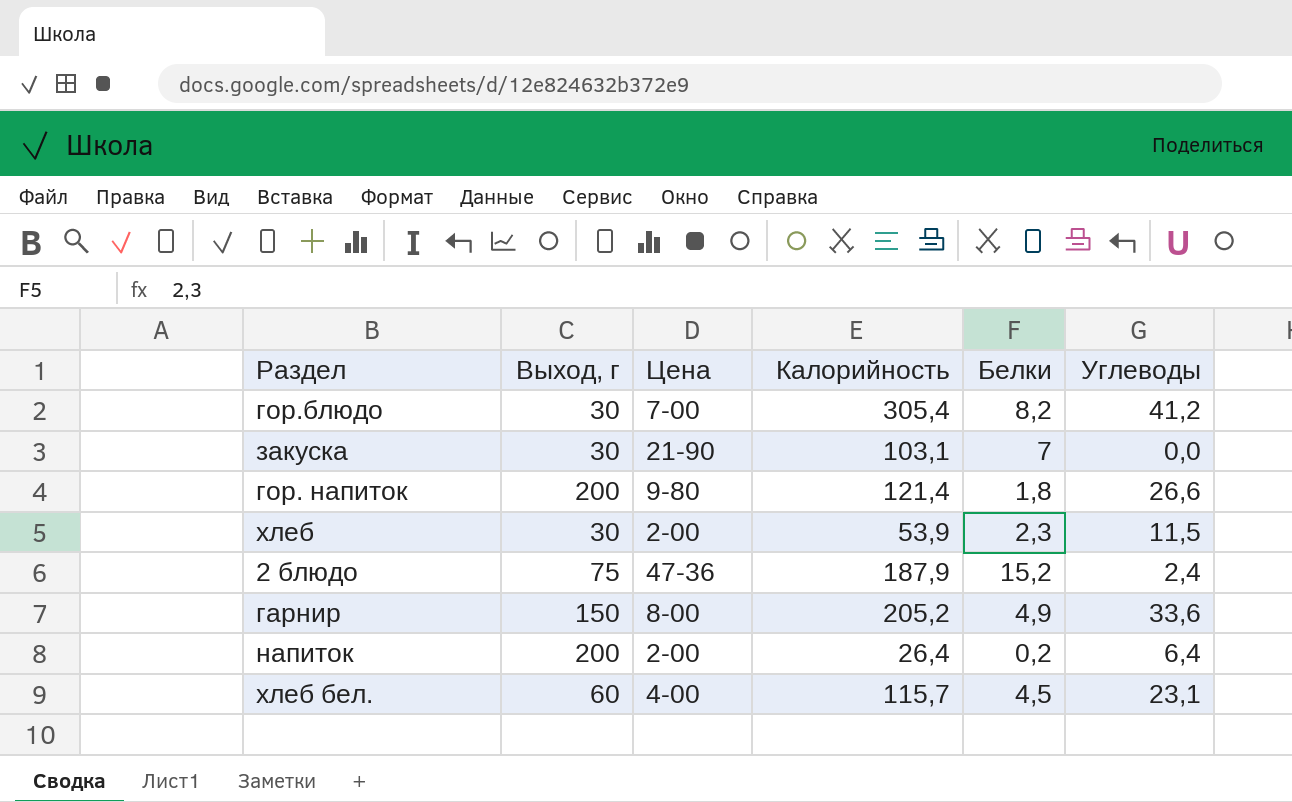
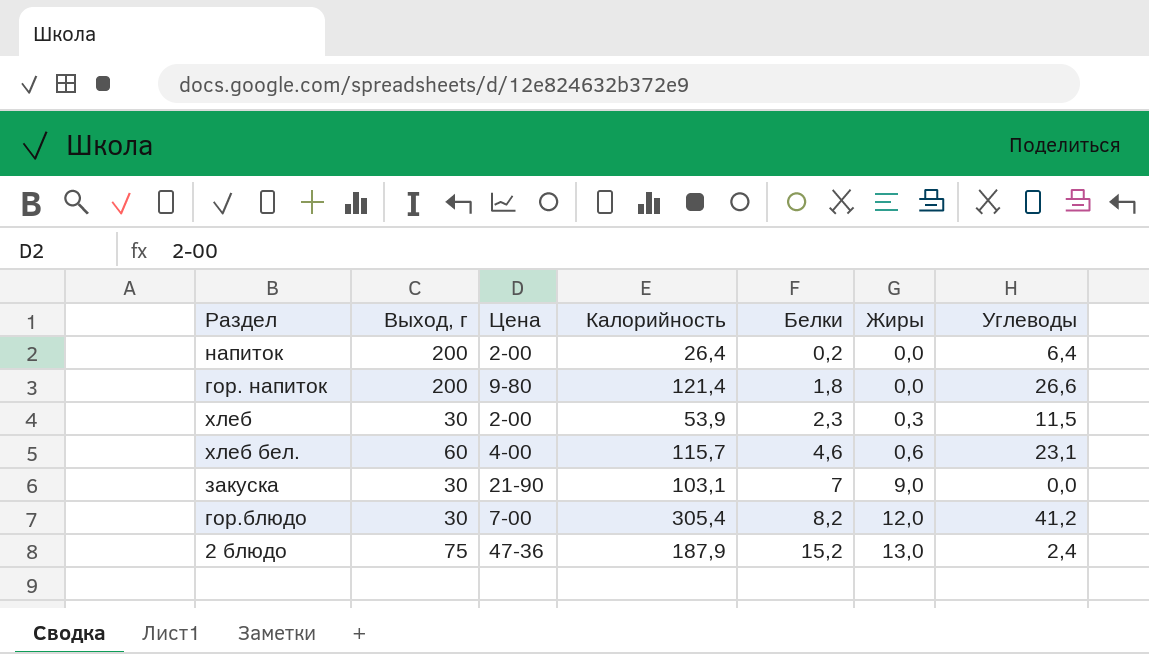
row order: none -> Белки ascending
column Жиры | position: none -> 6
row гарнир: 150 | 8-00 | 205,2 | 4,9 | 33,6 -> none
хлеб бел. | Белки: 4,5 -> 4,6

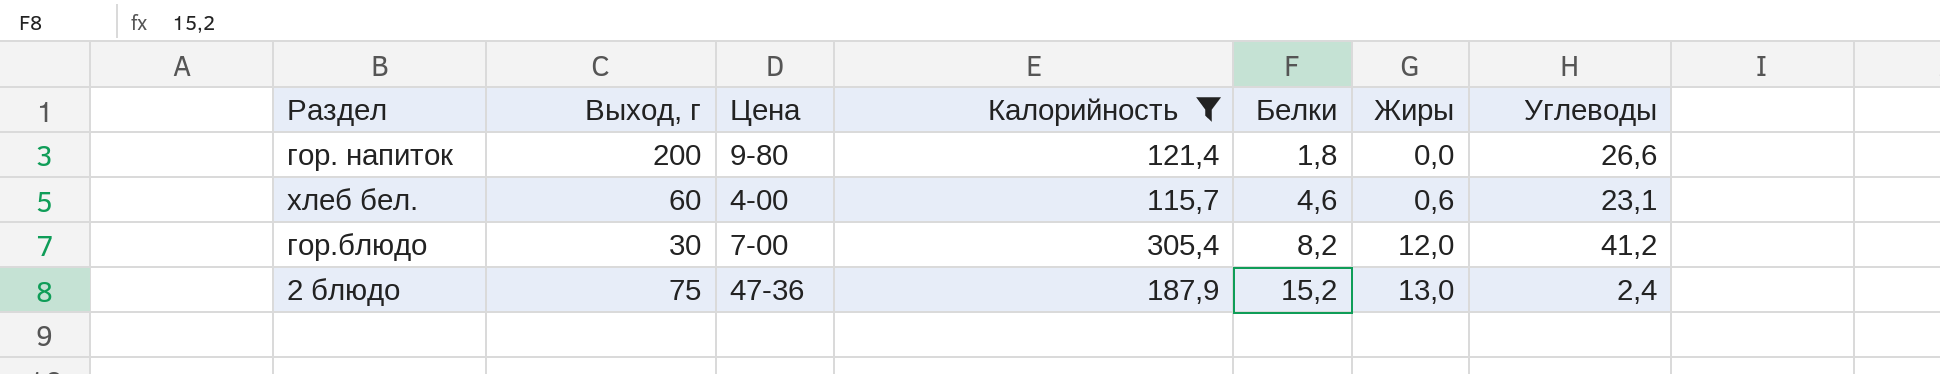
filter: none -> Калорийность >= 115,7

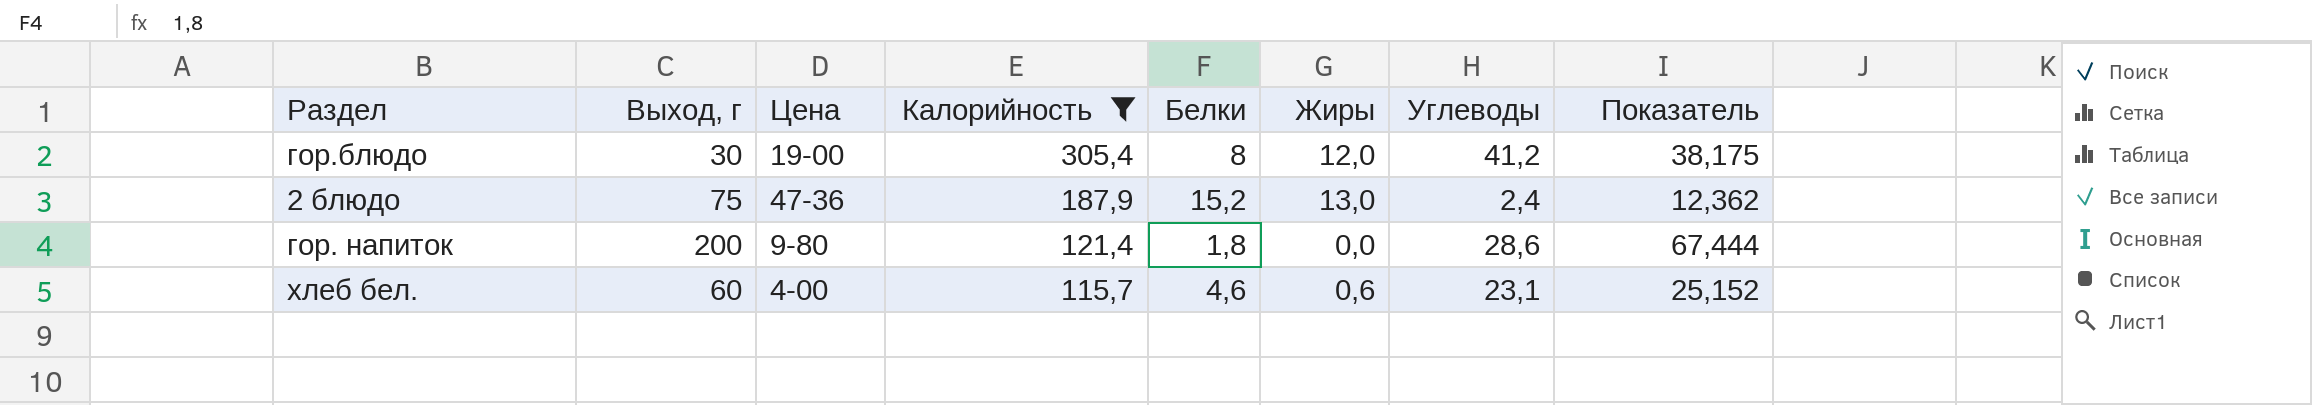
row order: Белки ascending -> Калорийность descending
column Показатель | formula: none -> [Калорийность] / [Белки]
гор.блюдо | Цена: 7-00 -> 19-00
гор.блюдо | Белки: 8,2 -> 8
гор. напиток | Углеводы: 26,6 -> 28,6

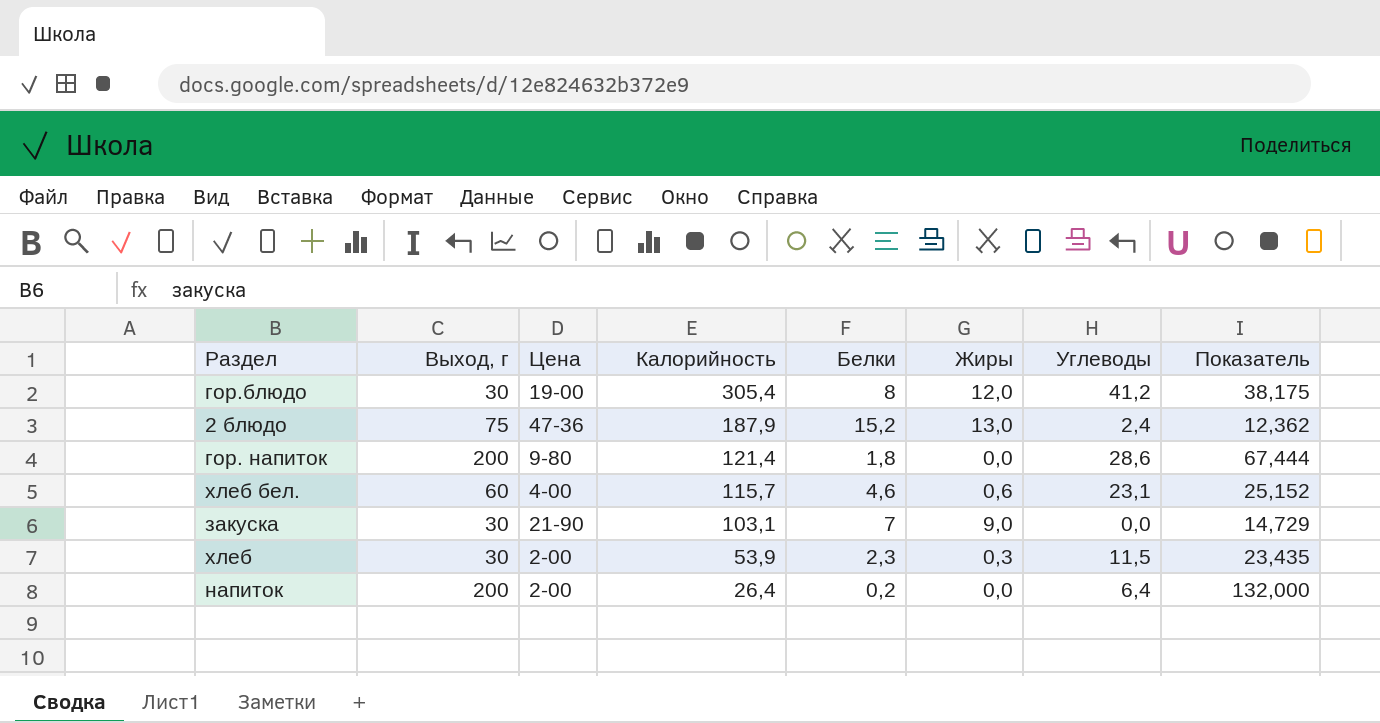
filter: Калорийность >= 115,7 -> none

